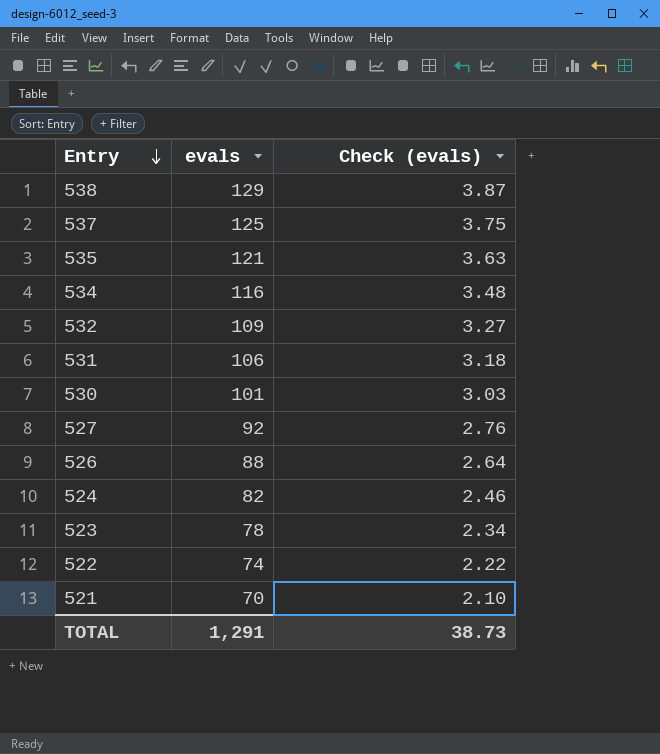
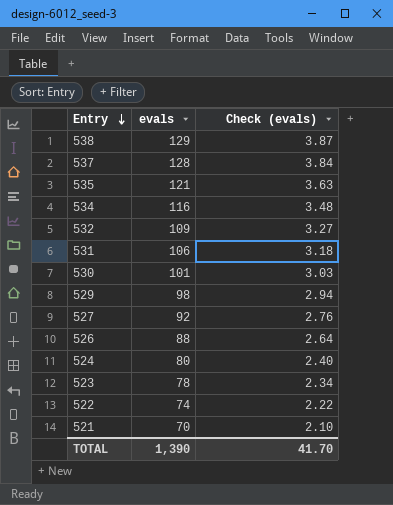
537 | evals: 125 -> 128
537 | Check (evals): 3.75 -> 3.84
row 529: none -> 98 | 2.94
524 | evals: 82 -> 80
524 | Check (evals): 2.46 -> 2.40
TOTAL | evals: 1,291 -> 1,390
TOTAL | Check (evals): 38.73 -> 41.70

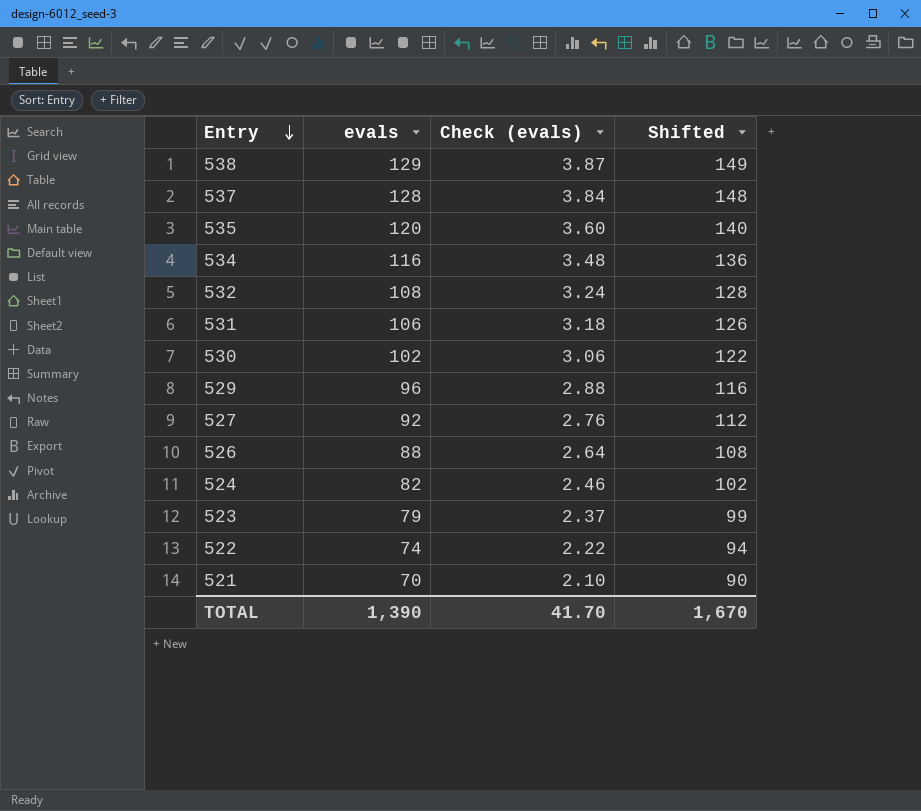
column Shifted | formula: none -> [evals] + 20
535 | evals: 121 -> 120
535 | Check (evals): 3.63 -> 3.60
532 | evals: 109 -> 108
532 | Check (evals): 3.27 -> 3.24
530 | evals: 101 -> 102
530 | Check (evals): 3.03 -> 3.06
529 | evals: 98 -> 96
529 | Check (evals): 2.94 -> 2.88
524 | evals: 80 -> 82
524 | Check (evals): 2.40 -> 2.46
523 | evals: 78 -> 79
523 | Check (evals): 2.34 -> 2.37

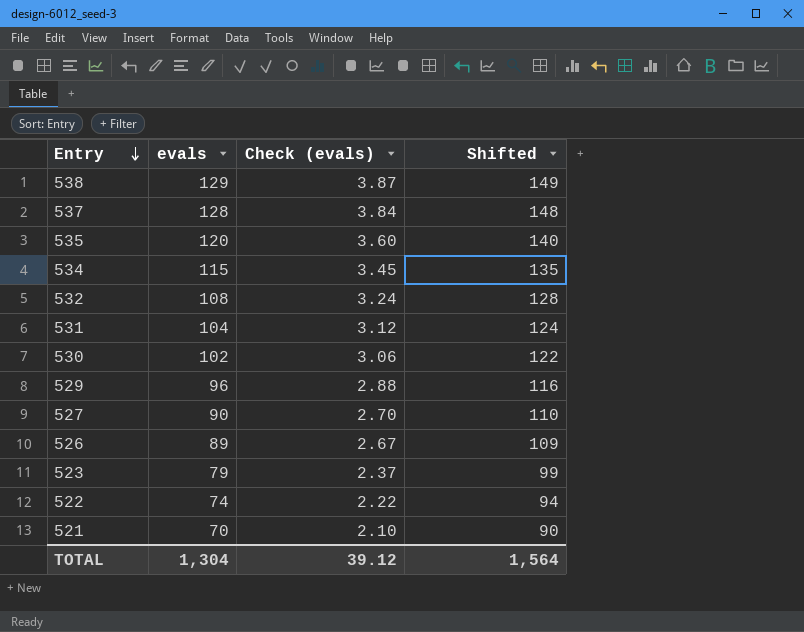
row 524: 82 | 2.46 | 102 -> none
534 | evals: 116 -> 115
534 | Check (evals): 3.48 -> 3.45
534 | Shifted: 136 -> 135
531 | evals: 106 -> 104
531 | Check (evals): 3.18 -> 3.12
531 | Shifted: 126 -> 124
527 | evals: 92 -> 90
527 | Check (evals): 2.76 -> 2.70
527 | Shifted: 112 -> 110
526 | evals: 88 -> 89
526 | Check (evals): 2.64 -> 2.67
526 | Shifted: 108 -> 109
TOTAL | evals: 1,390 -> 1,304
TOTAL | Check (evals): 41.70 -> 39.12
TOTAL | Shifted: 1,670 -> 1,564

